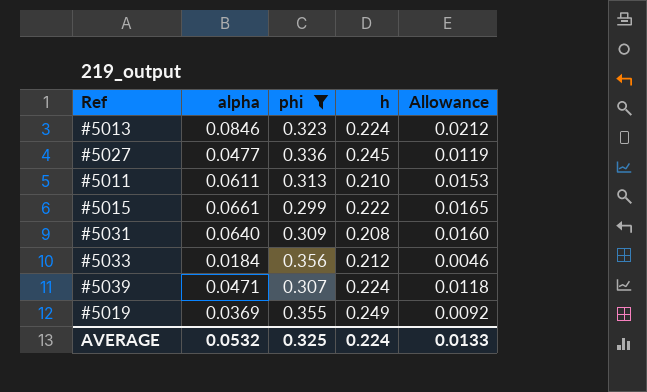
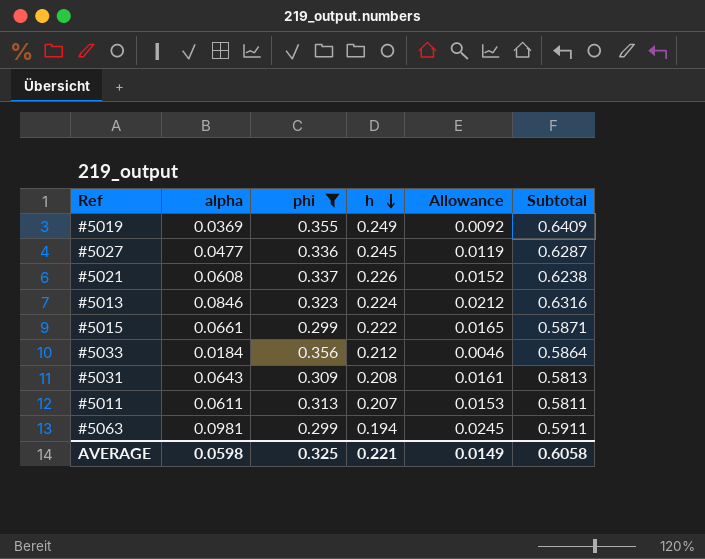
row order: none -> h descending
column Subtotal | formula: none -> [alpha] + [phi] + [h]
row #5039: 0.0471 | 0.307 | 0.224 | 0.0118 -> none
row #5021: none -> 0.0608 | 0.337 | 0.226 | 0.0152 | 0.6238
#5031 | alpha: 0.0640 -> 0.0643
#5031 | Allowance: 0.0160 -> 0.0161
#5011 | h: 0.210 -> 0.207
row #5063: none -> 0.0981 | 0.299 | 0.194 | 0.0245 | 0.5911
AVERAGE | alpha: 0.0532 -> 0.0598
AVERAGE | h: 0.224 -> 0.221
AVERAGE | Allowance: 0.0133 -> 0.0149

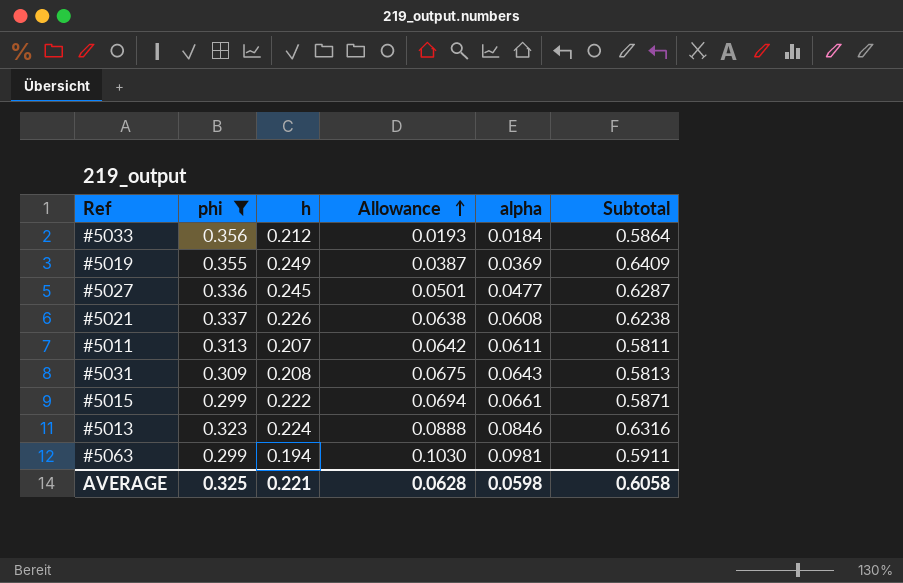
row order: h descending -> Allowance ascending
column Allowance | formula: [alpha] * 0.25 -> [alpha] * 1.05
column alpha | position: 2 -> 5
AVERAGE | Allowance: 0.0149 -> 0.0628

